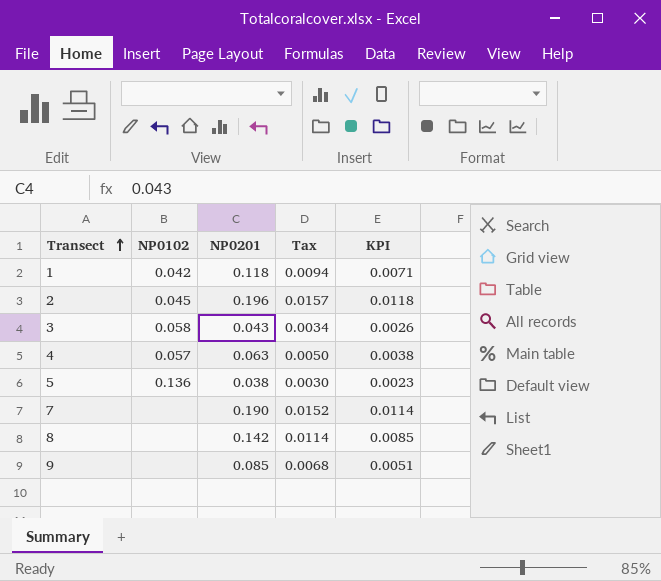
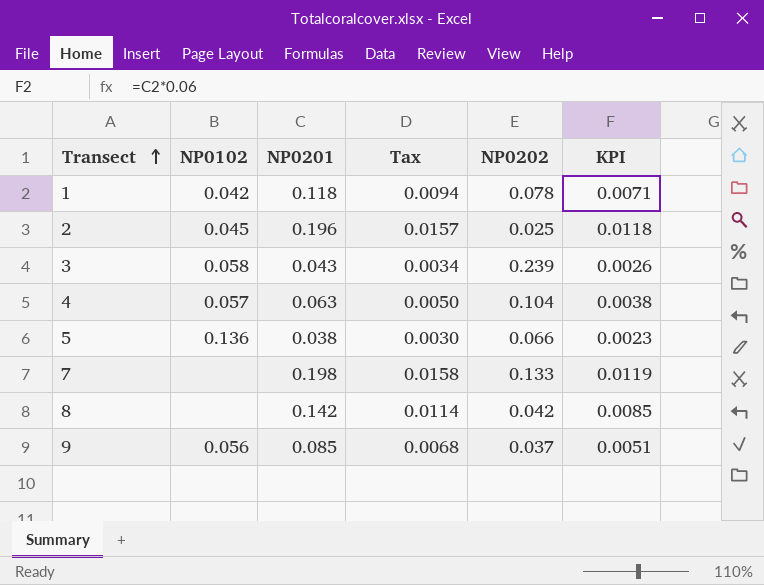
column NP0202 | position: none -> 5
7 | NP0201: 0.190 -> 0.198
7 | Tax: 0.0152 -> 0.0158
7 | KPI: 0.0114 -> 0.0119
9 | NP0102: none -> 0.056

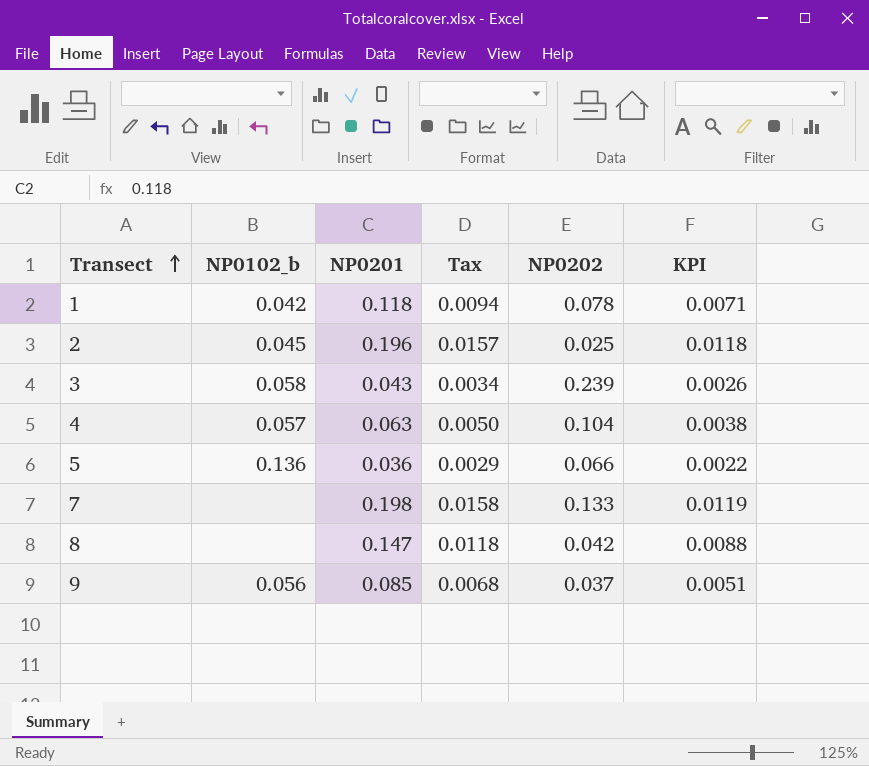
column name: NP0102 -> NP0102_b
5 | NP0201: 0.038 -> 0.036
5 | Tax: 0.0030 -> 0.0029
5 | KPI: 0.0023 -> 0.0022
8 | NP0201: 0.142 -> 0.147
8 | Tax: 0.0114 -> 0.0118
8 | KPI: 0.0085 -> 0.0088

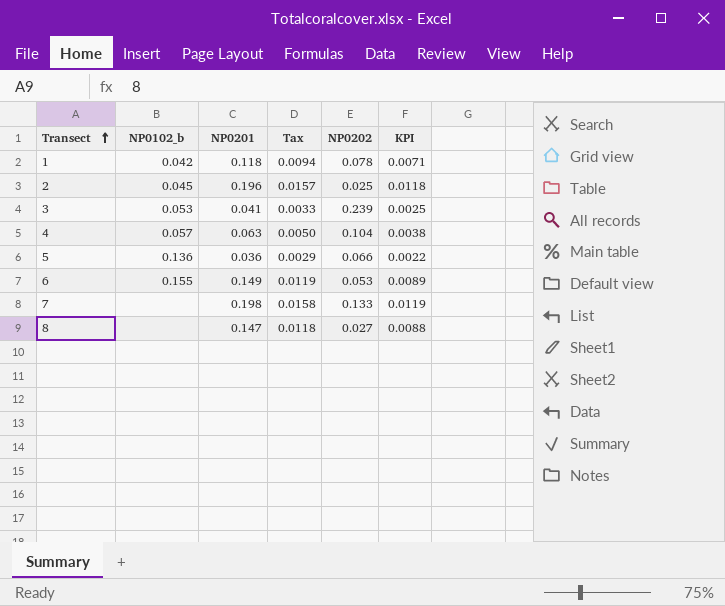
row 9: 0.056 | 0.085 | 0.0068 | 0.037 | 0.0051 -> none
3 | NP0102_b: 0.058 -> 0.053
3 | NP0201: 0.043 -> 0.041
3 | Tax: 0.0034 -> 0.0033
3 | KPI: 0.0026 -> 0.0025
row 6: none -> 0.155 | 0.149 | 0.0119 | 0.053 | 0.0089
8 | NP0202: 0.042 -> 0.027

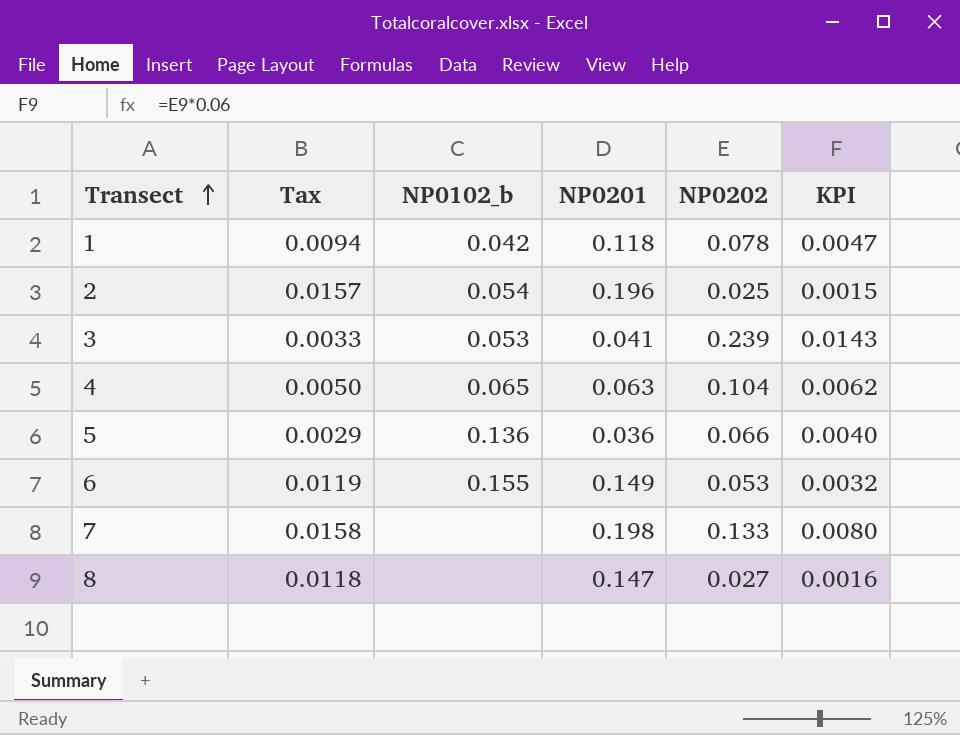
column Tax | position: 4 -> 2
column KPI | formula: [NP0201] * 0.06 -> [NP0202] * 0.06
2 | NP0102_b: 0.045 -> 0.054
4 | NP0102_b: 0.057 -> 0.065

